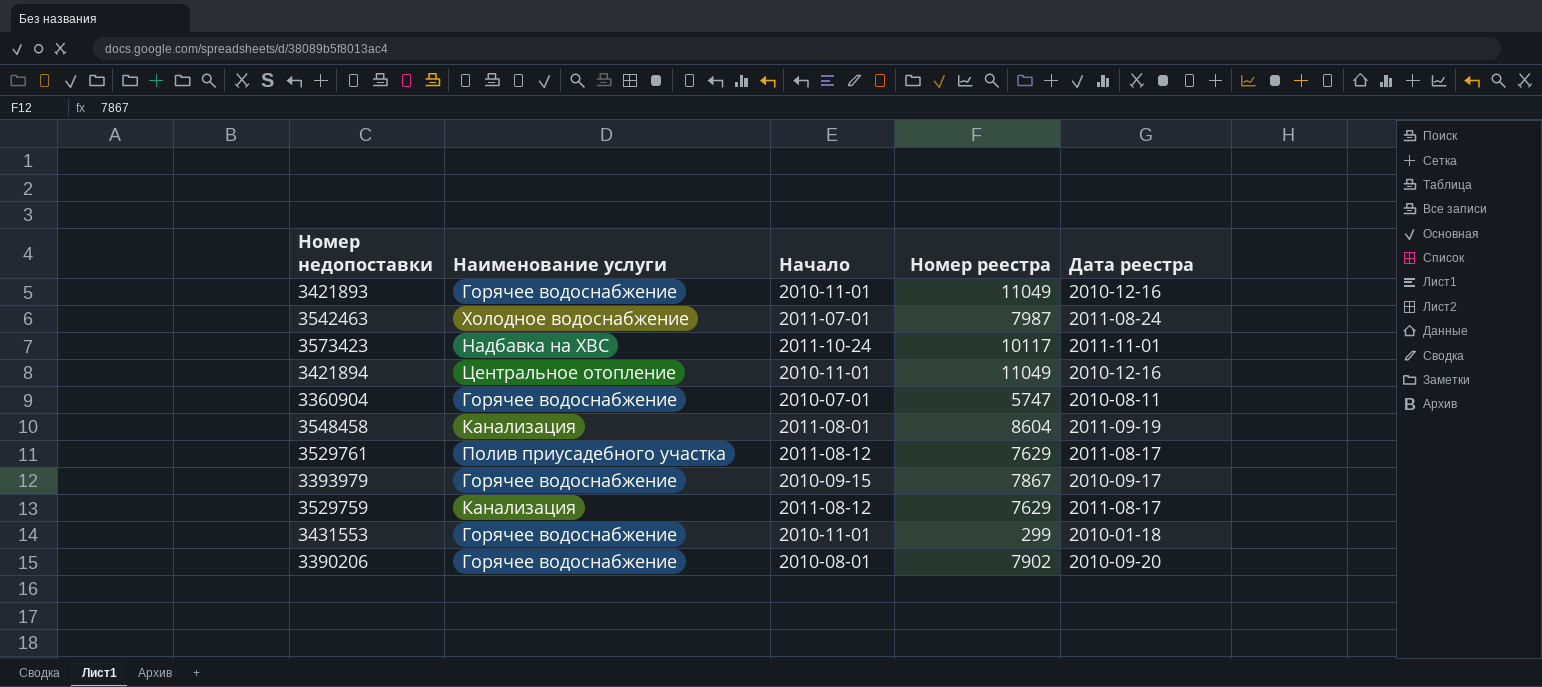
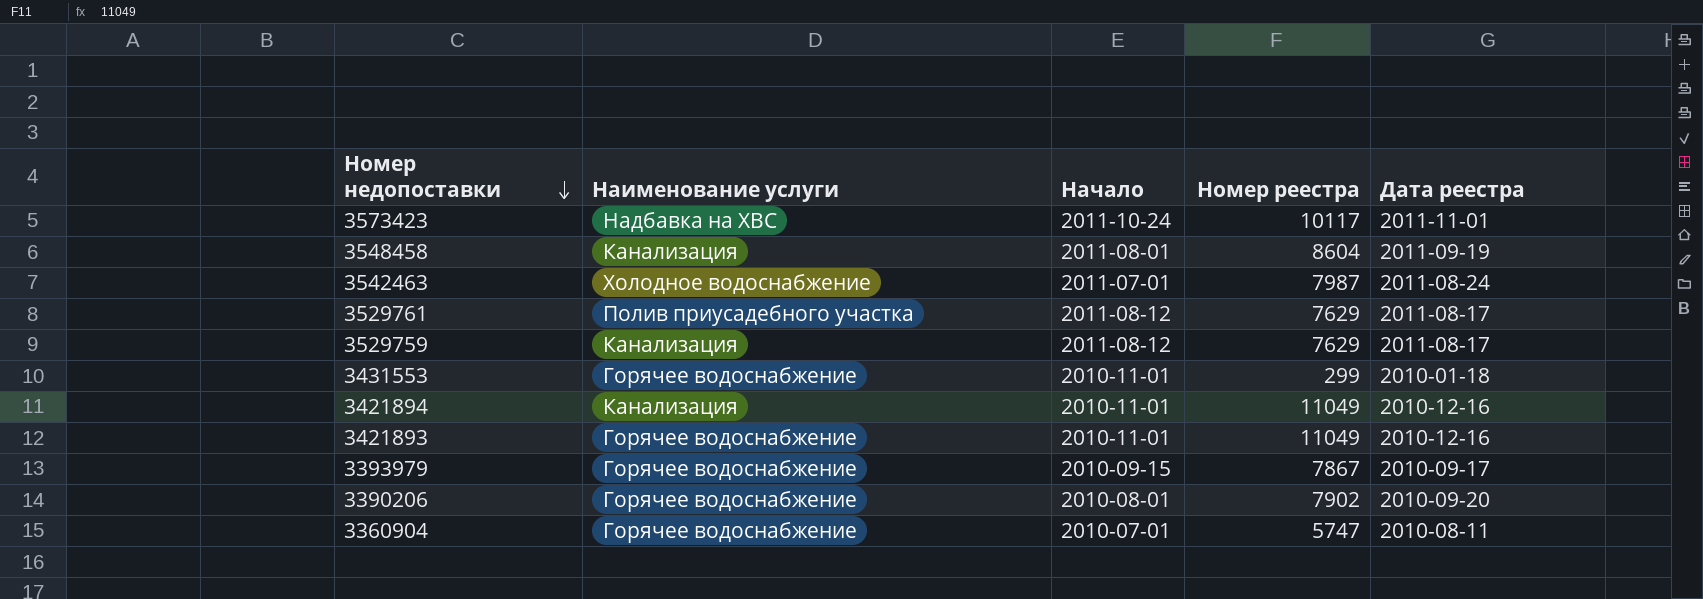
row order: none -> Номер недопоставки descending
3421894 | Наименование услуги: Центральное отопление -> Канализация

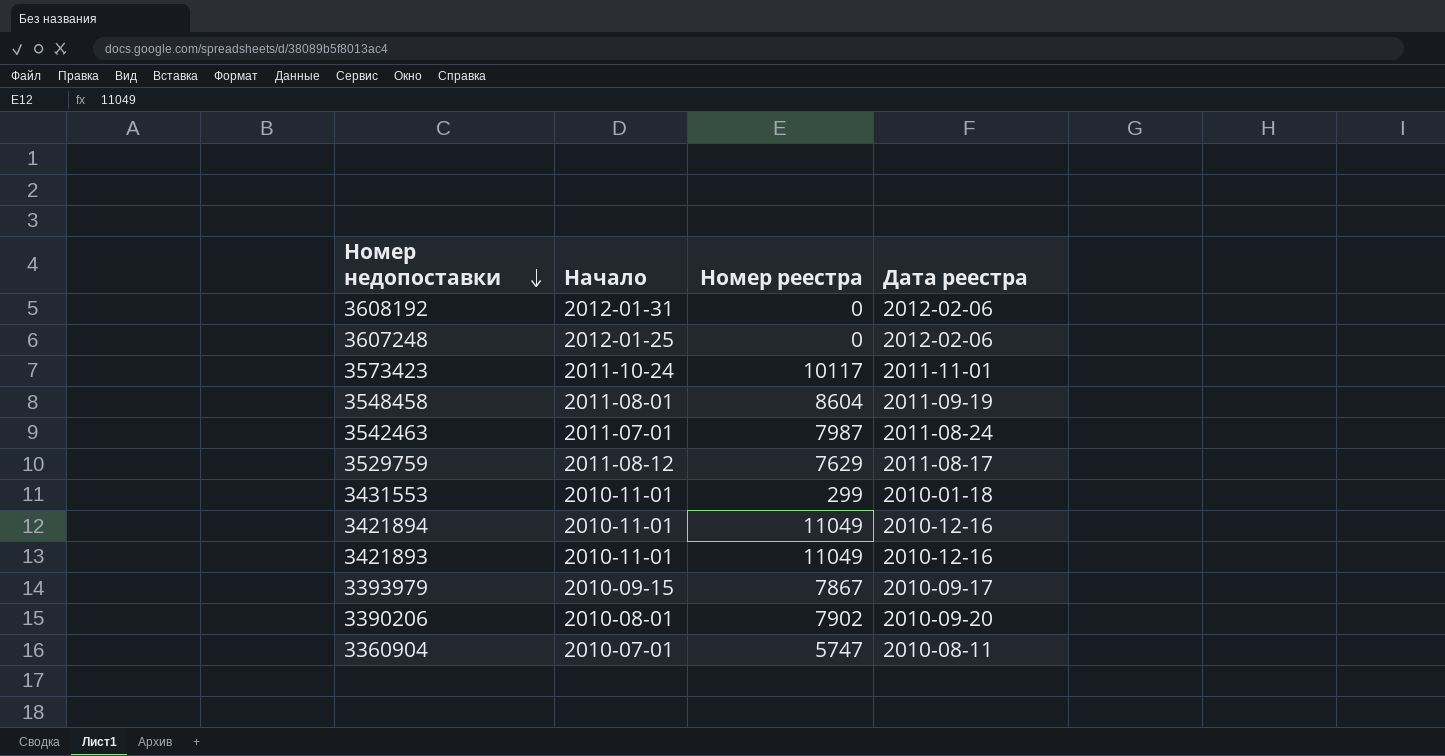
column Наименование услуги | position: 2 -> none
row 3529761: Полив приусадебного участка | 2011-08-12 | 7629 | 2011-08-17 -> none
row 3608192: none -> 2012-01-31 | 0 | 2012-02-06
row 3607248: none -> 2012-01-25 | 0 | 2012-02-06

